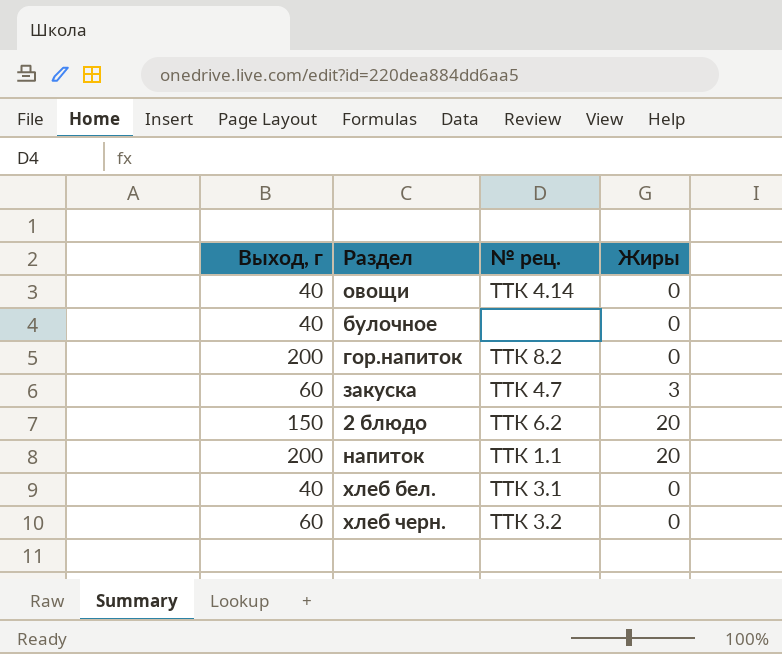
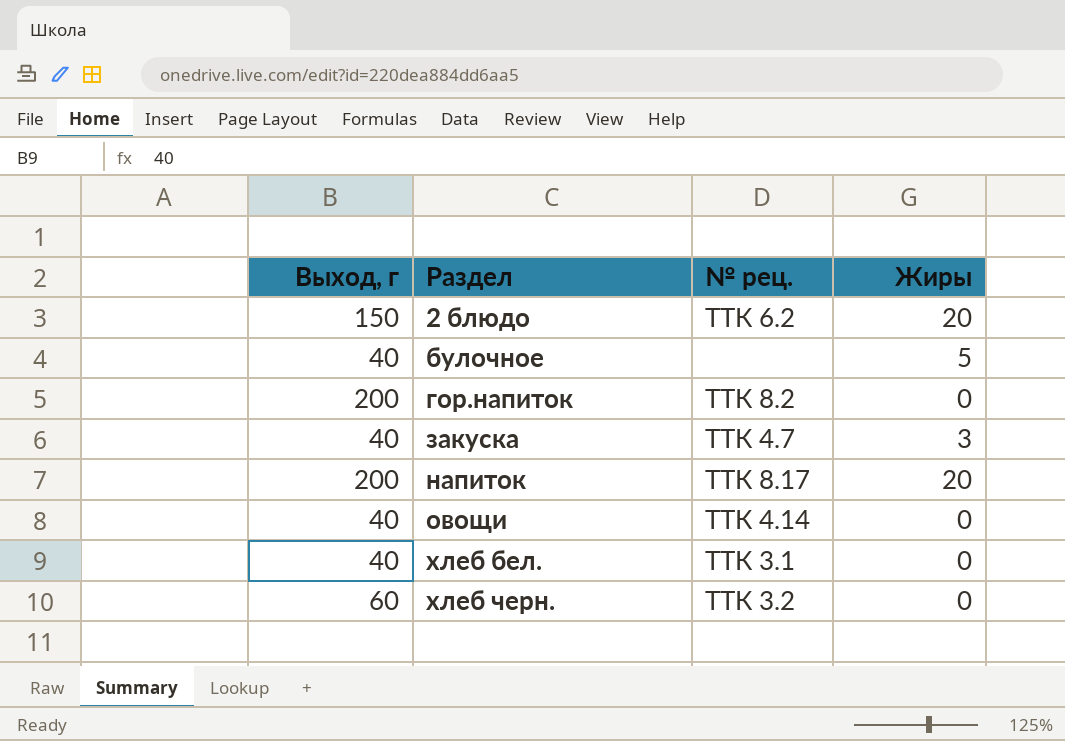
row order: none -> Раздел ascending
булочное | Жиры: 0 -> 5
закуска | Выход, г: 60 -> 40
напиток | № рец.: ТТК 1.1 -> ТТК 8.17

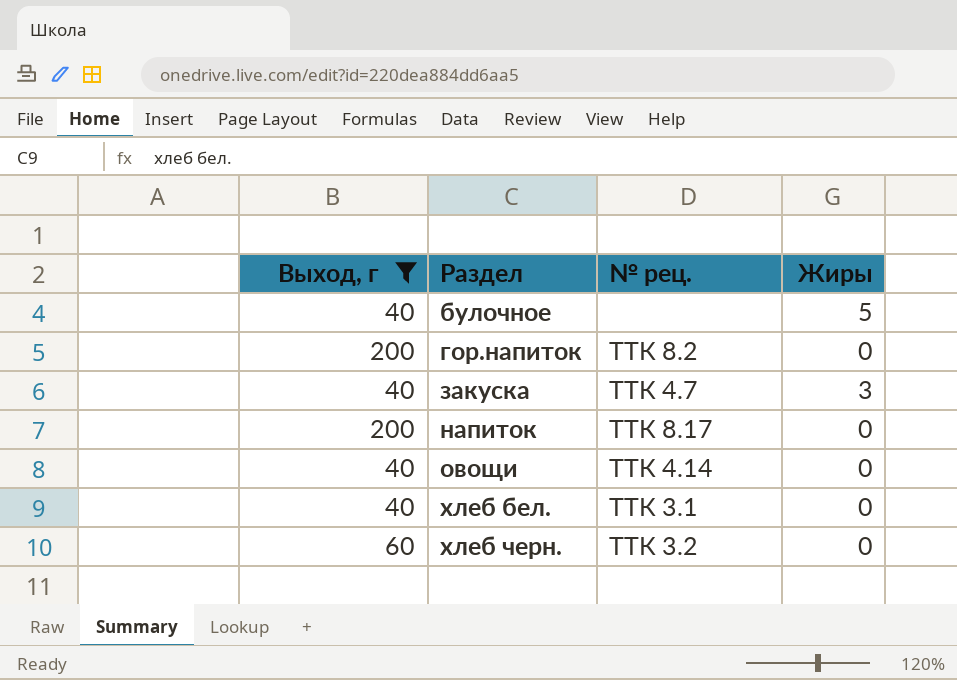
filter: none -> Выход, г != 150
напиток | Жиры: 20 -> 0

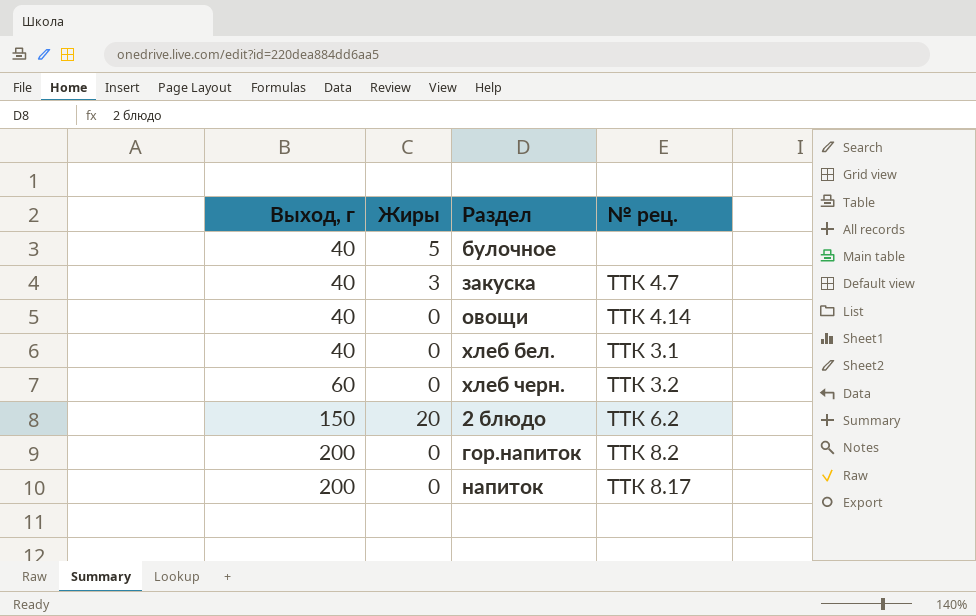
filter: Выход, г != 150 -> none
row order: Раздел ascending -> Выход, г ascending
column Жиры | position: 4 -> 2

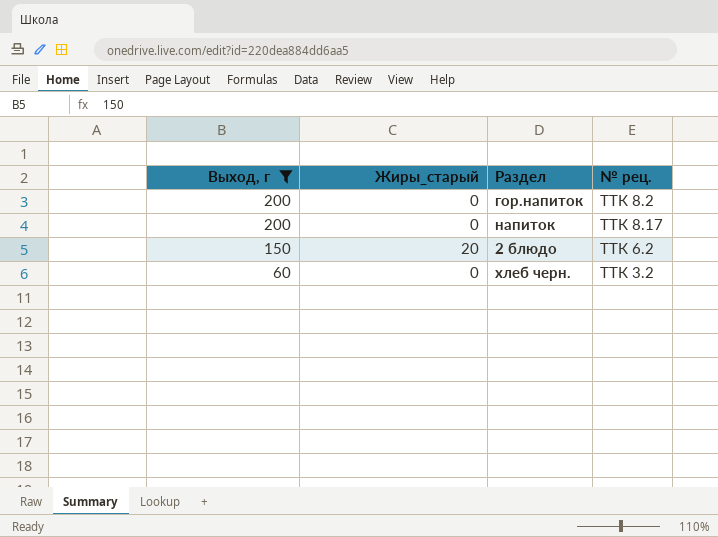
filter: none -> Выход, г != 40
row order: Выход, г ascending -> Выход, г descending
column name: Жиры -> Жиры_старый

